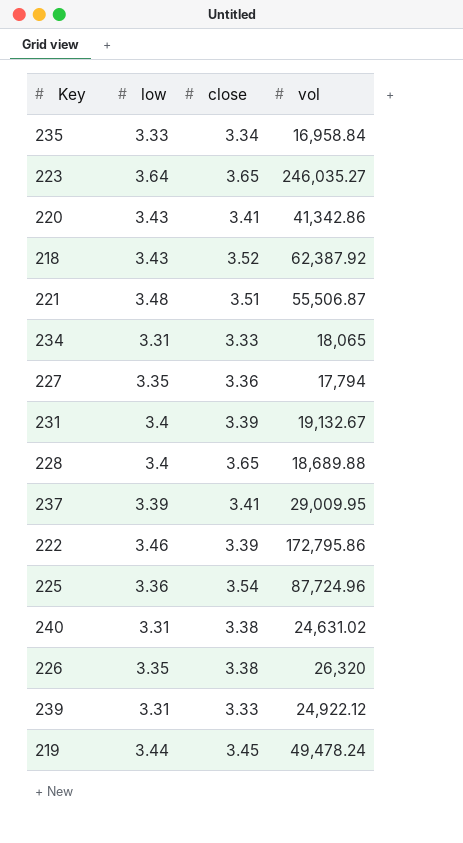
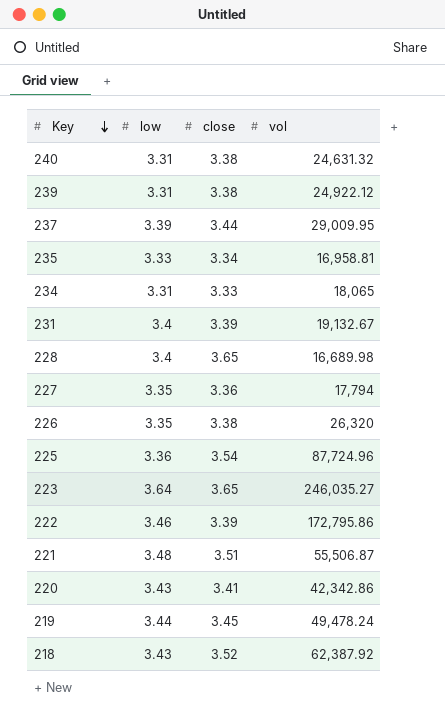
row order: none -> Key descending
240 | vol: 24,631.02 -> 24,631.32
239 | close: 3.33 -> 3.38
237 | close: 3.41 -> 3.44
235 | vol: 16,958.84 -> 16,958.81
228 | vol: 18,689.88 -> 16,689.98
220 | vol: 41,342.86 -> 42,342.86

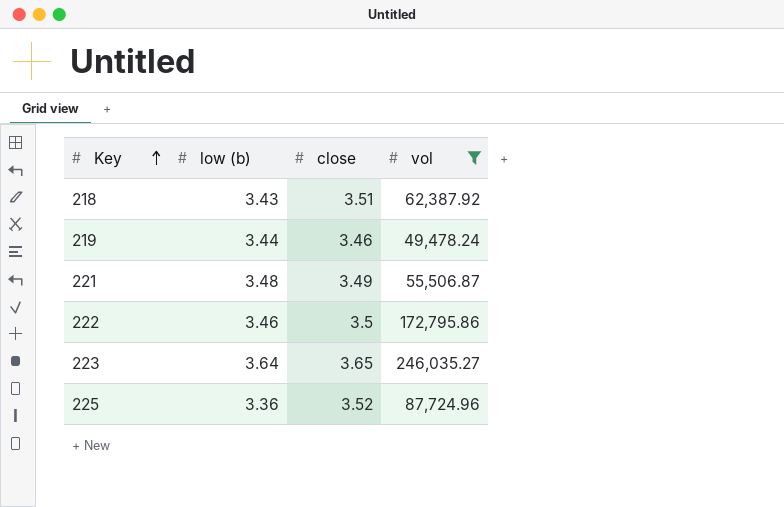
filter: none -> vol >= 49,478.24
row order: Key descending -> Key ascending
column name: low -> low (b)
218 | close: 3.52 -> 3.51
219 | close: 3.45 -> 3.46
221 | close: 3.51 -> 3.49
222 | close: 3.39 -> 3.5
225 | close: 3.54 -> 3.52

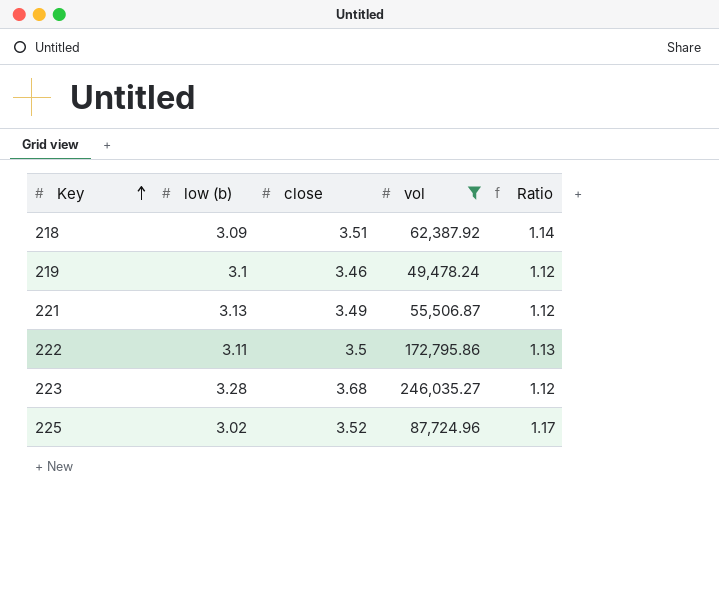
column Ratio | formula: none -> [close] / [low (b)]
218 | low (b): 3.43 -> 3.09
219 | low (b): 3.44 -> 3.1
221 | low (b): 3.48 -> 3.13
222 | low (b): 3.46 -> 3.11
223 | low (b): 3.64 -> 3.28
223 | close: 3.65 -> 3.68
225 | low (b): 3.36 -> 3.02

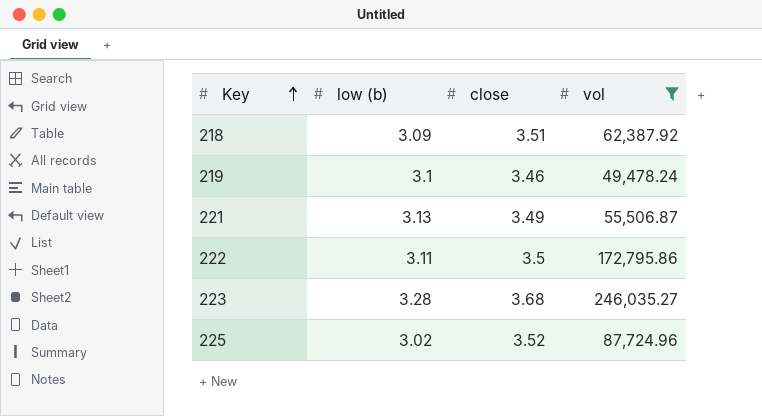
column Ratio | formula: [close] / [low (b)] -> none

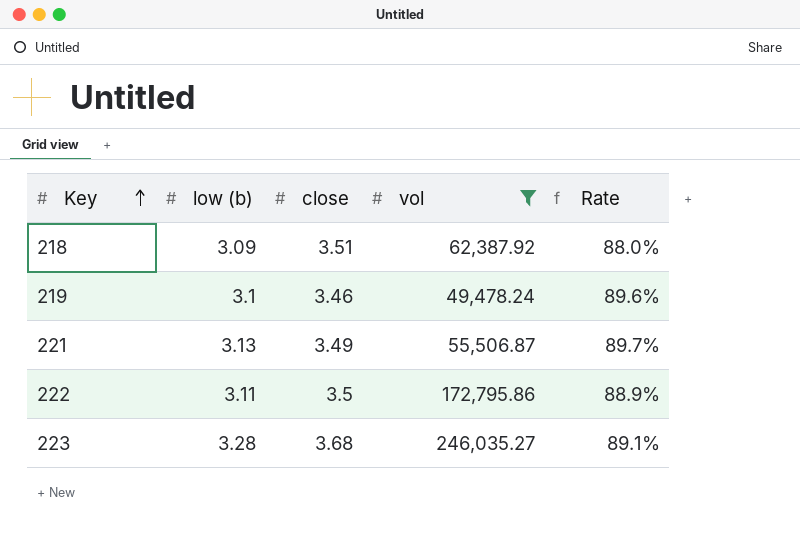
column Rate | formula: none -> [low (b)] / [close]
row 225: 3.02 | 3.52 | 87,724.96 -> none

